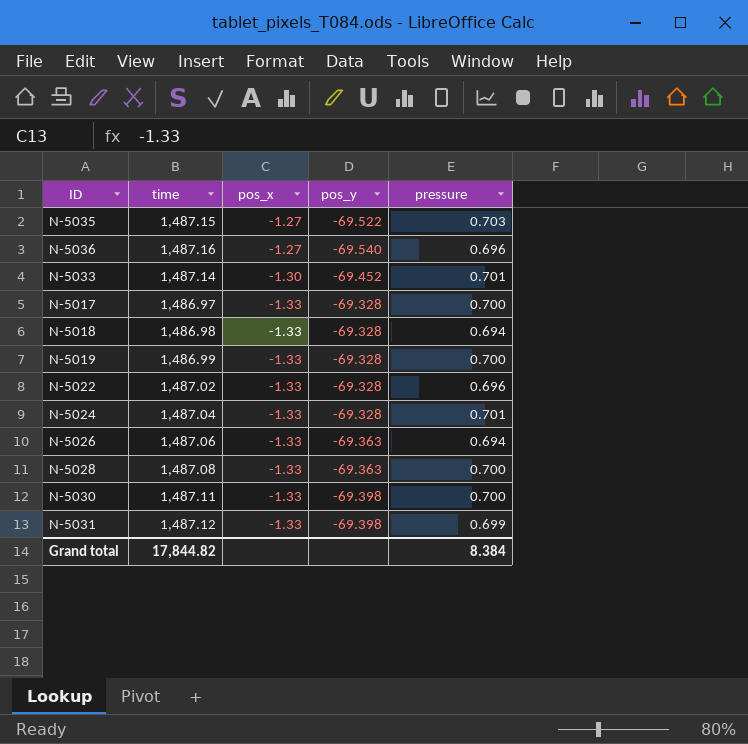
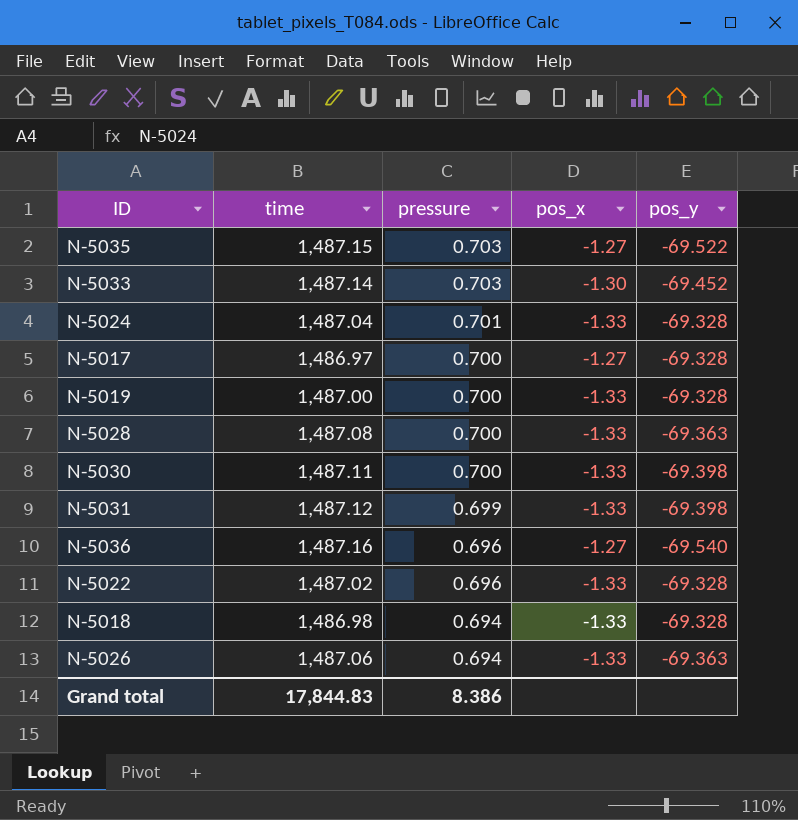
row order: pos_x descending -> pressure descending
column pressure | position: 5 -> 3
N-5033 | pressure: 0.701 -> 0.703
N-5017 | pos_x: -1.33 -> -1.27
N-5019 | time: 1,486.99 -> 1,487.00
Grand total | time: 17,844.82 -> 17,844.83
Grand total | pressure: 8.384 -> 8.386

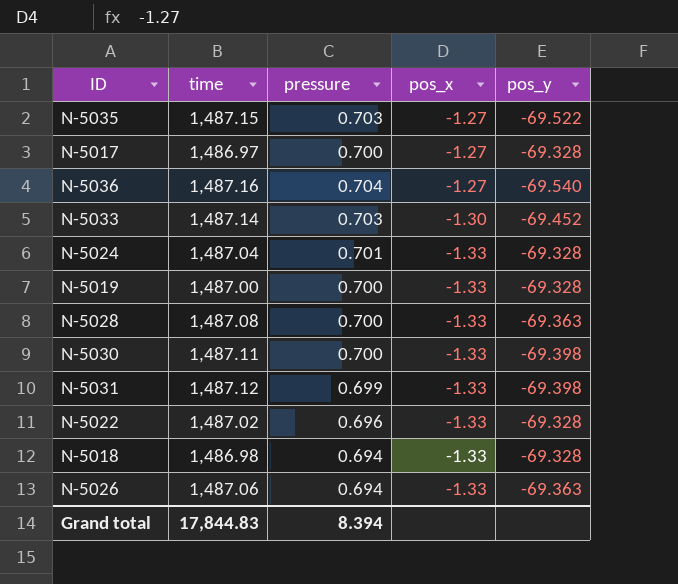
row order: pressure descending -> pos_x descending
N-5036 | pressure: 0.696 -> 0.704
Grand total | pressure: 8.386 -> 8.394

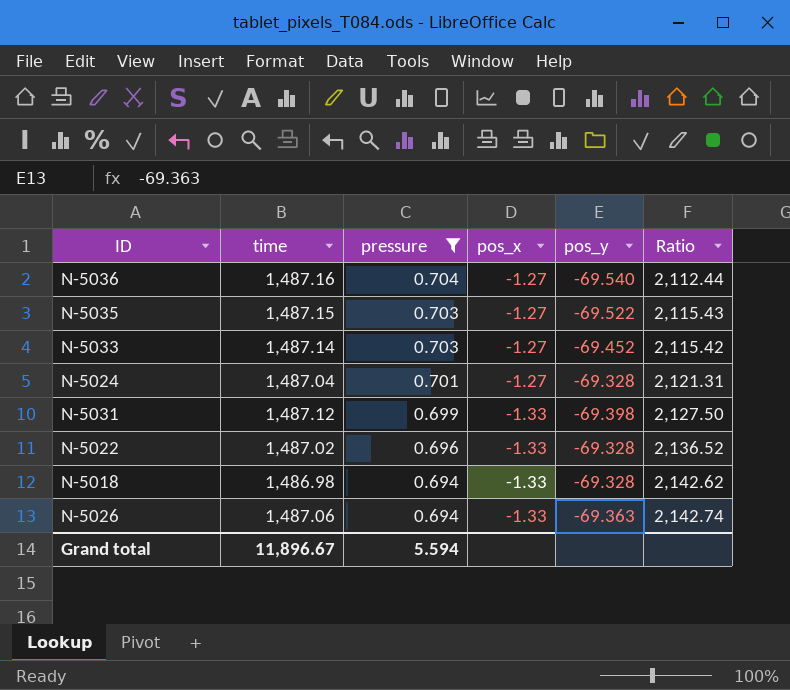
filter: none -> pressure != 0.700
row order: pos_x descending -> pressure descending
column Ratio | formula: none -> [time] / [pressure]
N-5033 | pos_x: -1.30 -> -1.27
N-5024 | pos_x: -1.33 -> -1.27
Grand total | time: 17,844.83 -> 11,896.67
Grand total | pressure: 8.394 -> 5.594

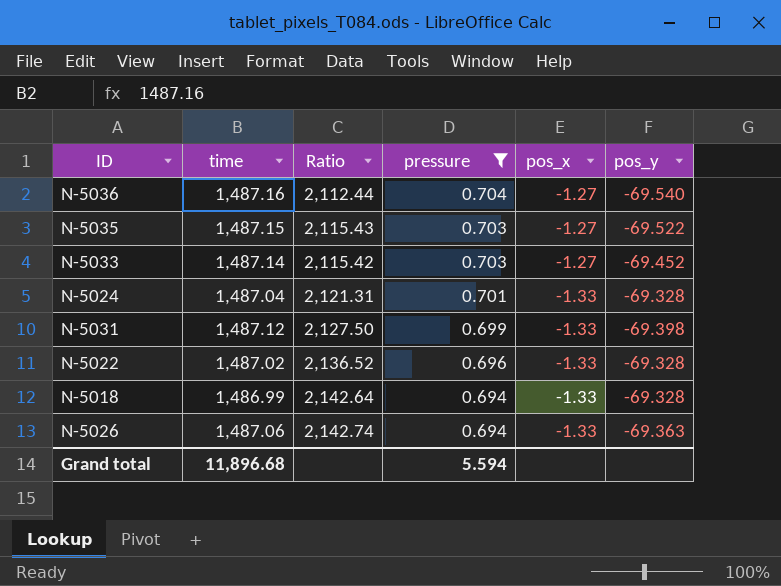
column Ratio | position: 6 -> 3
N-5024 | pos_x: -1.27 -> -1.33
N-5018 | time: 1,486.98 -> 1,486.99
N-5018 | Ratio: 2,142.62 -> 2,142.64
Grand total | time: 11,896.67 -> 11,896.68

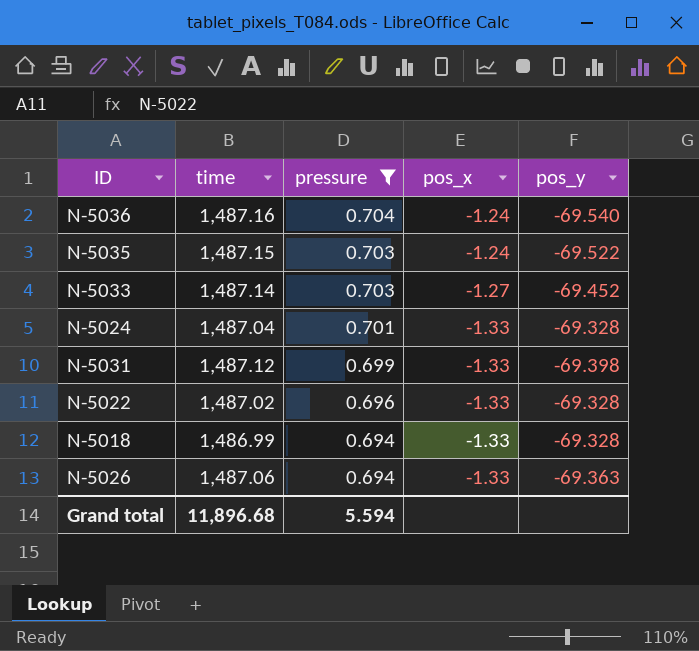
column Ratio | formula: [time] / [pressure] -> none
N-5036 | pos_x: -1.27 -> -1.24
N-5035 | pos_x: -1.27 -> -1.24

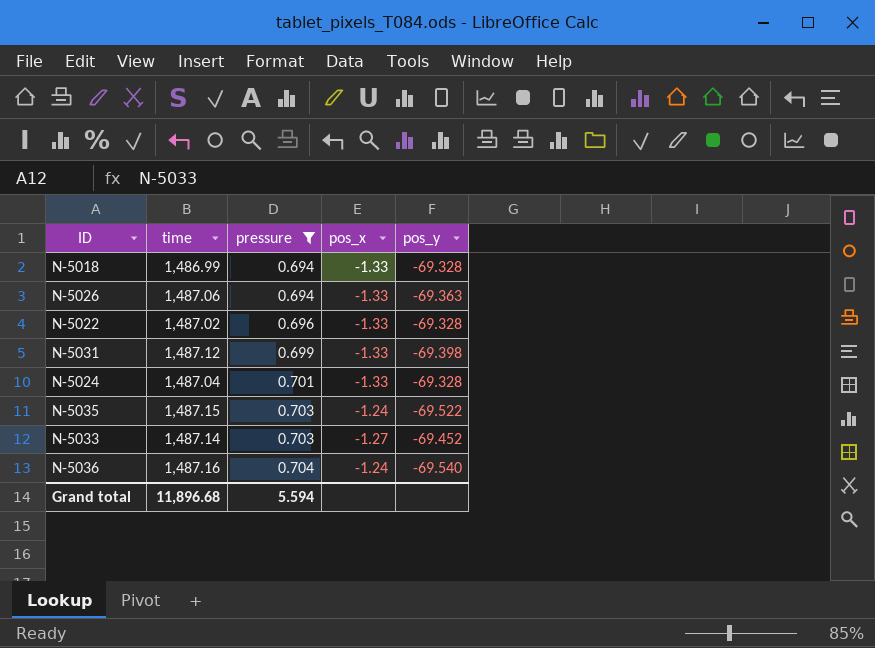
row order: pressure descending -> pressure ascending

